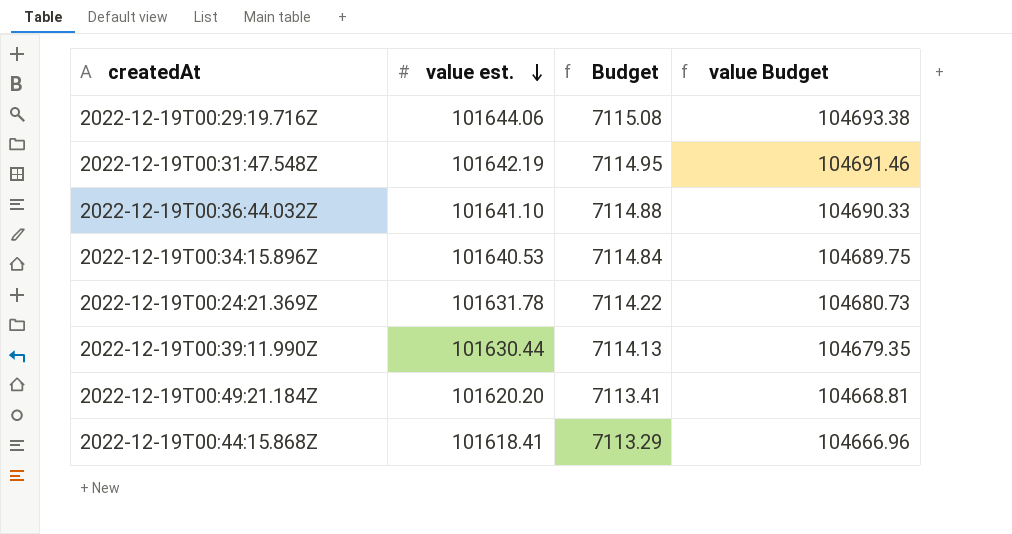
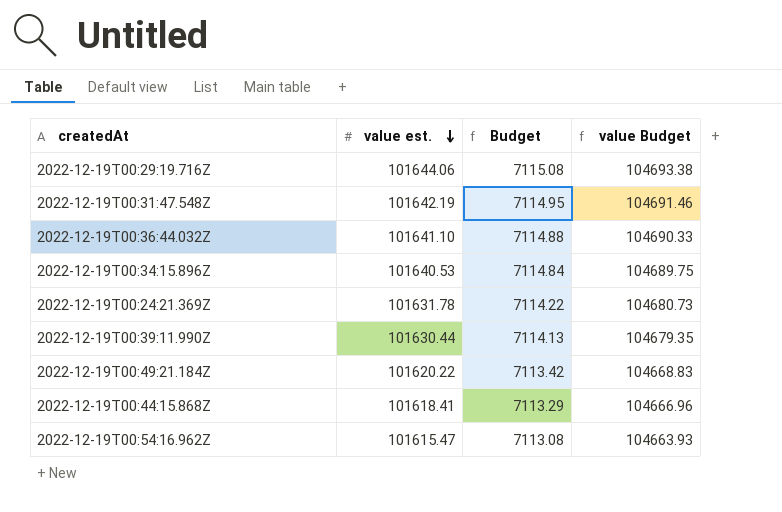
2022-12-19T00:49:21.184Z | value est.: 101620.20 -> 101620.22
2022-12-19T00:49:21.184Z | Budget: 7113.41 -> 7113.42
2022-12-19T00:49:21.184Z | value Budget: 104668.81 -> 104668.83
row 2022-12-19T00:54:16.962Z: none -> 101615.47 | 7113.08 | 104663.93

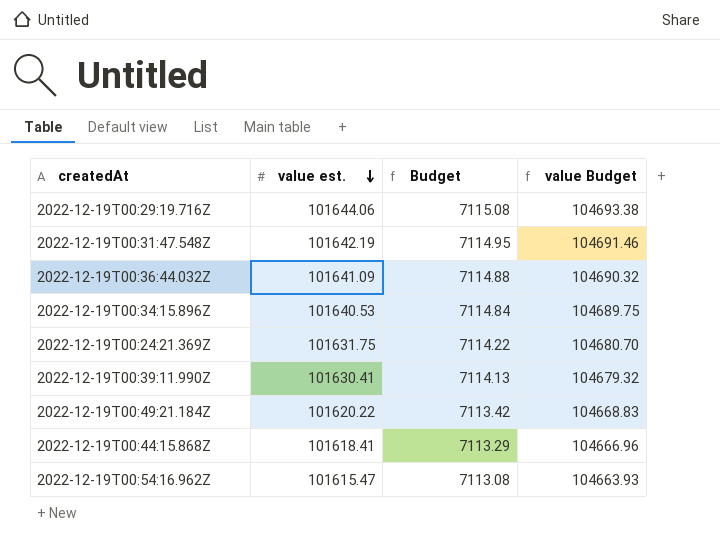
2022-12-19T00:36:44.032Z | value est.: 101641.10 -> 101641.09
2022-12-19T00:36:44.032Z | value Budget: 104690.33 -> 104690.32
2022-12-19T00:24:21.369Z | value est.: 101631.78 -> 101631.75
2022-12-19T00:24:21.369Z | value Budget: 104680.73 -> 104680.70
2022-12-19T00:39:11.990Z | value est.: 101630.44 -> 101630.41
2022-12-19T00:39:11.990Z | value Budget: 104679.35 -> 104679.32

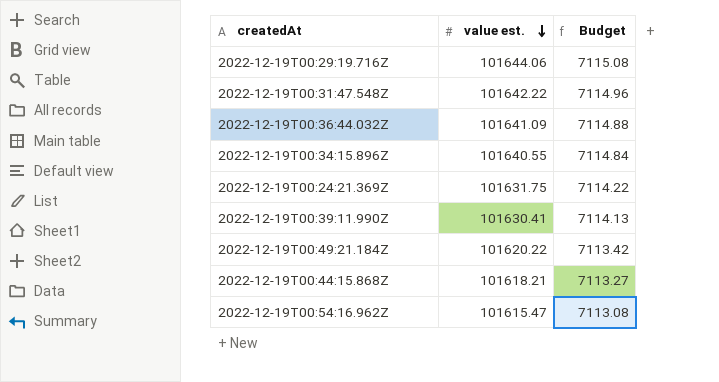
column value Budget | formula: [value est.] * 1.03 -> none
2022-12-19T00:31:47.548Z | value est.: 101642.19 -> 101642.22
2022-12-19T00:31:47.548Z | Budget: 7114.95 -> 7114.96
2022-12-19T00:34:15.896Z | value est.: 101640.53 -> 101640.55
2022-12-19T00:44:15.868Z | value est.: 101618.41 -> 101618.21
2022-12-19T00:44:15.868Z | Budget: 7113.29 -> 7113.27

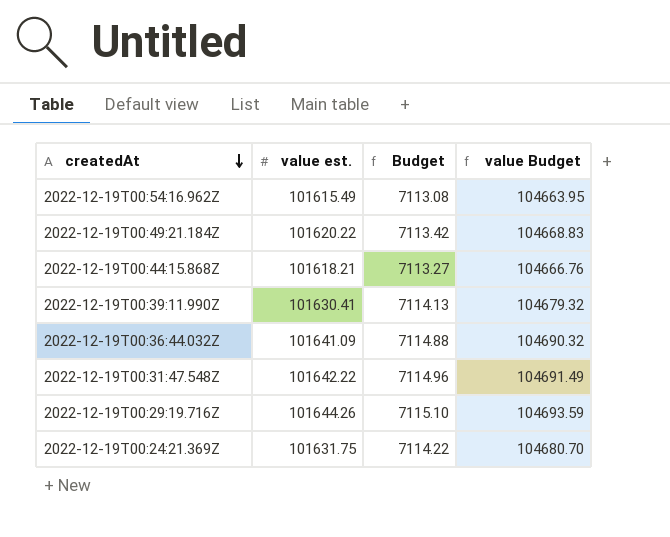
row order: value est. descending -> createdAt descending
column value Budget | formula: none -> [value est.] * 1.03
row 2022-12-19T00:34:15.896Z: 101640.55 | 7114.84 -> none
2022-12-19T00:54:16.962Z | value est.: 101615.47 -> 101615.49
2022-12-19T00:29:19.716Z | value est.: 101644.06 -> 101644.26
2022-12-19T00:29:19.716Z | Budget: 7115.08 -> 7115.10

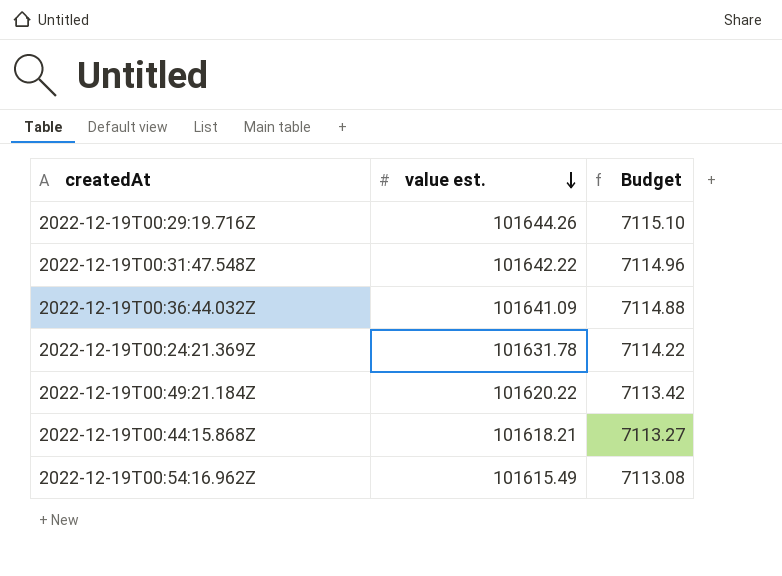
row order: createdAt descending -> value est. descending
column value Budget | formula: [value est.] * 1.03 -> none
row 2022-12-19T00:39:11.990Z: 101630.41 | 7114.13 | 104679.32 -> none
2022-12-19T00:24:21.369Z | value est.: 101631.75 -> 101631.78

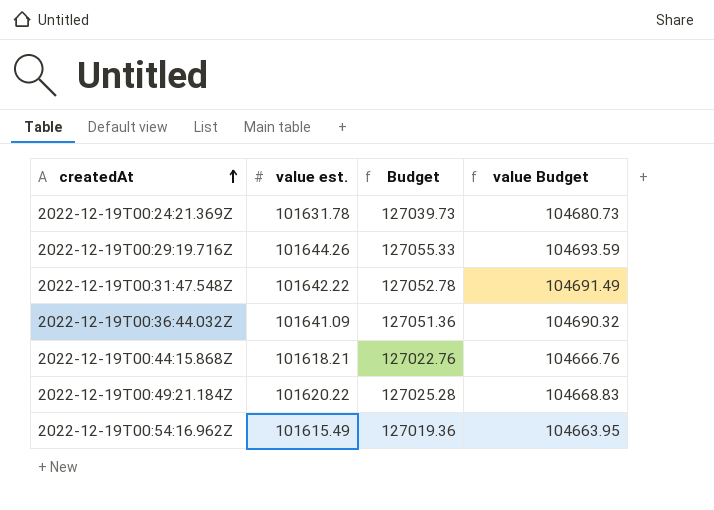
row order: value est. descending -> createdAt ascending
column Budget | formula: [value est.] * 0.07 -> [value est.] * 1.25
column value Budget | formula: none -> [value est.] * 1.03

